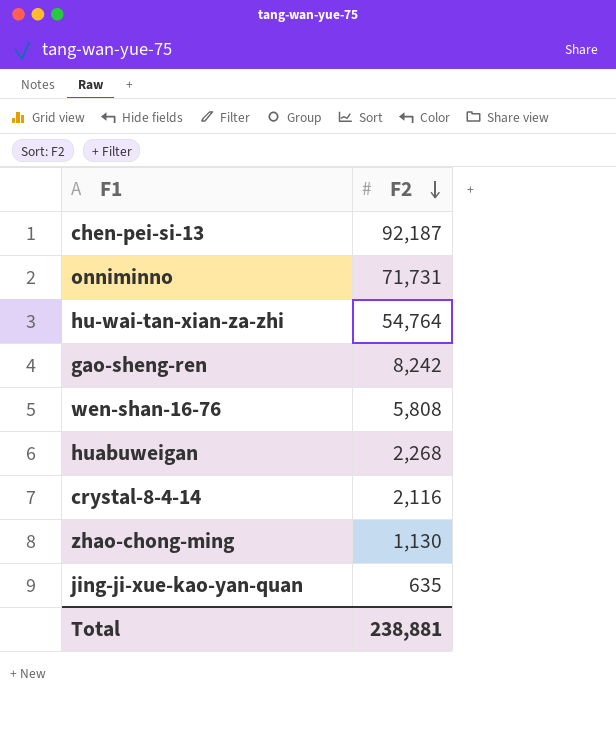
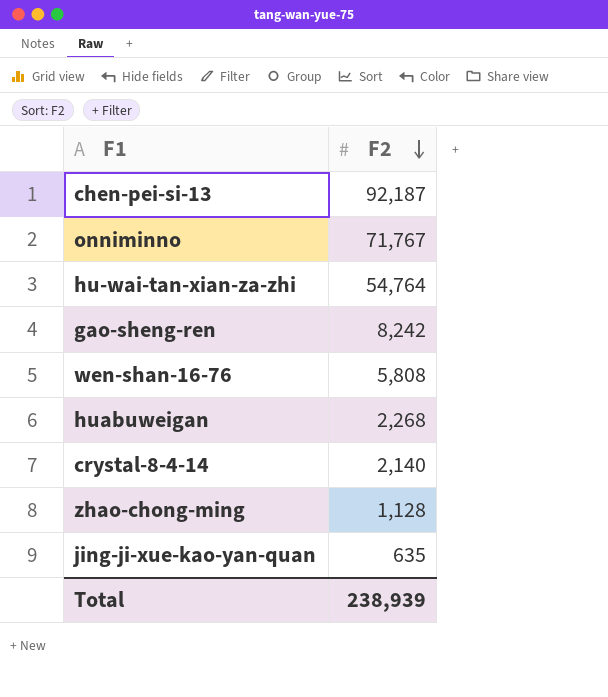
onniminno | F2: 71,731 -> 71,767
crystal-8-4-14 | F2: 2,116 -> 2,140
zhao-chong-ming | F2: 1,130 -> 1,128
Total | F2: 238,881 -> 238,939

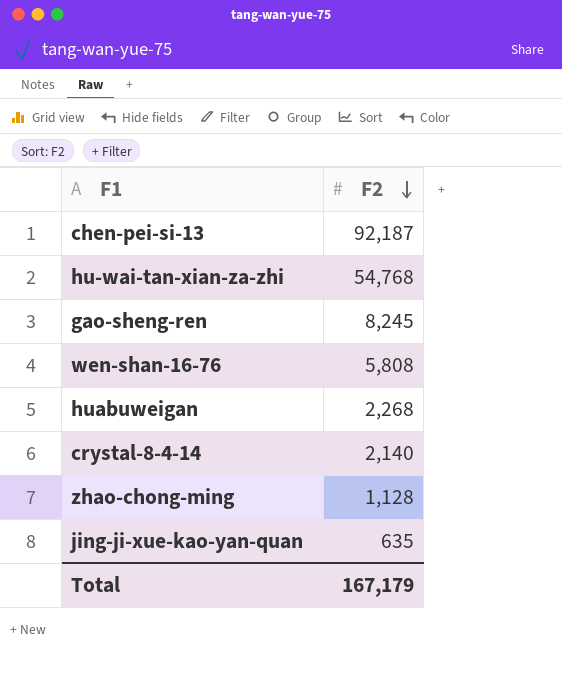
row onniminno: 71,767 -> none
hu-wai-tan-xian-za-zhi | F2: 54,764 -> 54,768
gao-sheng-ren | F2: 8,242 -> 8,245
Total | F2: 238,939 -> 167,179

